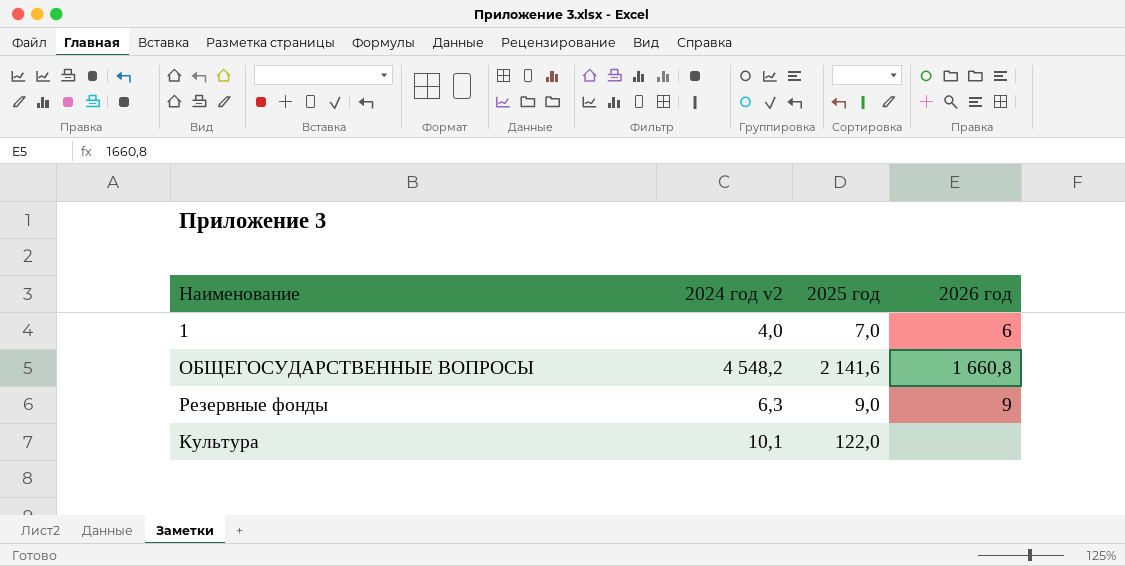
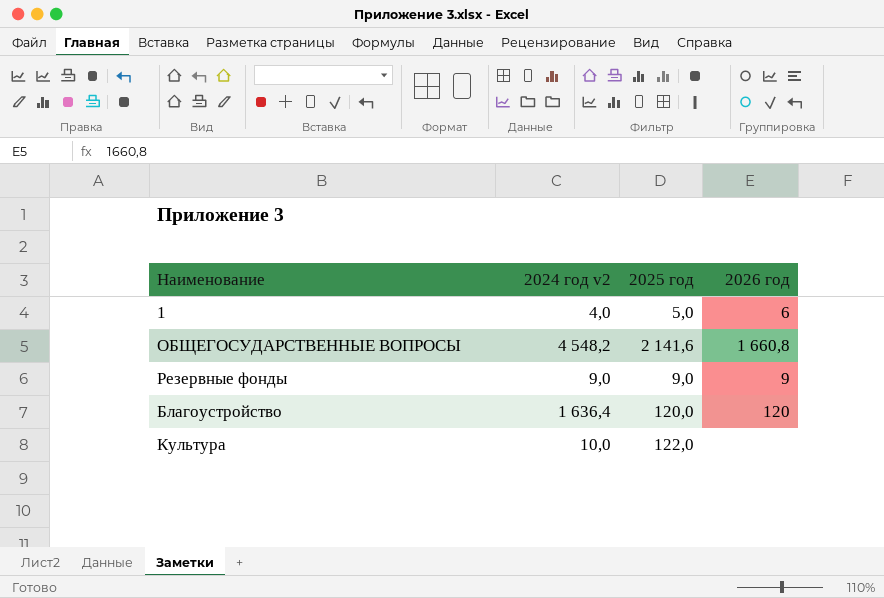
1 | 2025 год: 7,0 -> 5,0
Резервные фонды | 2024 год v2: 6,3 -> 9,0
row Благоустройство: none -> 1 636,4 | 120,0 | 120
Культура | 2024 год v2: 10,1 -> 10,0

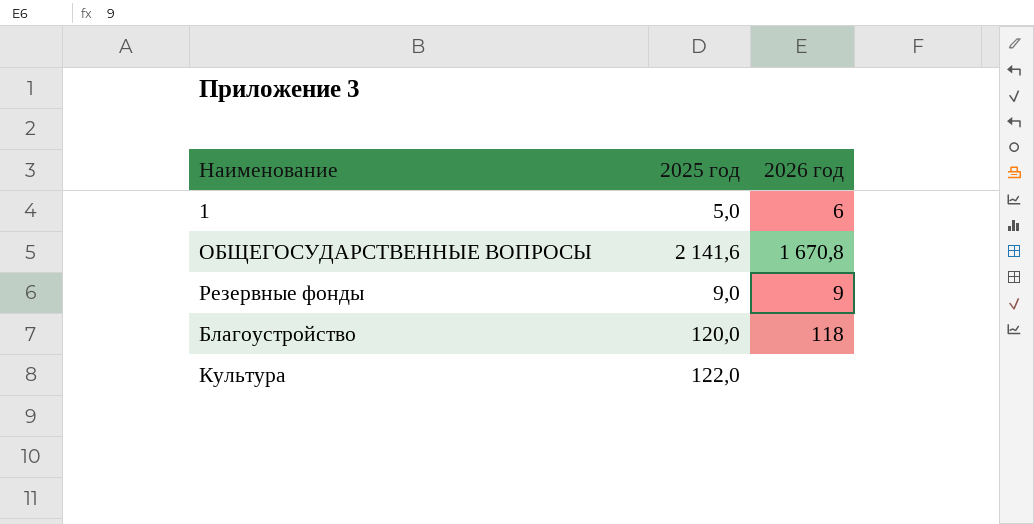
column 2024 год v2 | position: 2 -> none
ОБЩЕГОСУДАРСТВЕННЫЕ ВОПРОСЫ | 2026 год: 1 660,8 -> 1 670,8
Благоустройство | 2026 год: 120 -> 118

